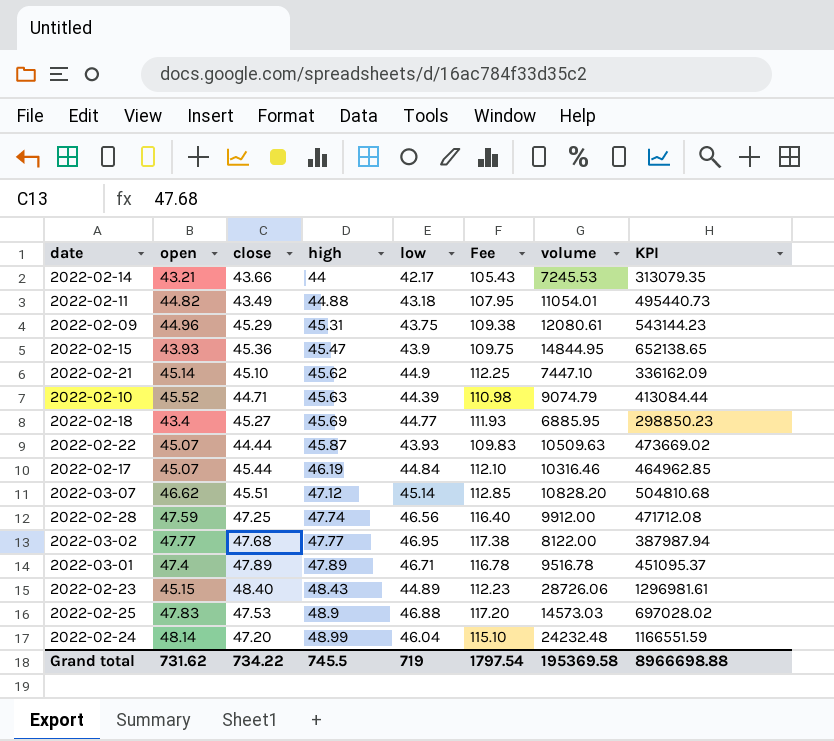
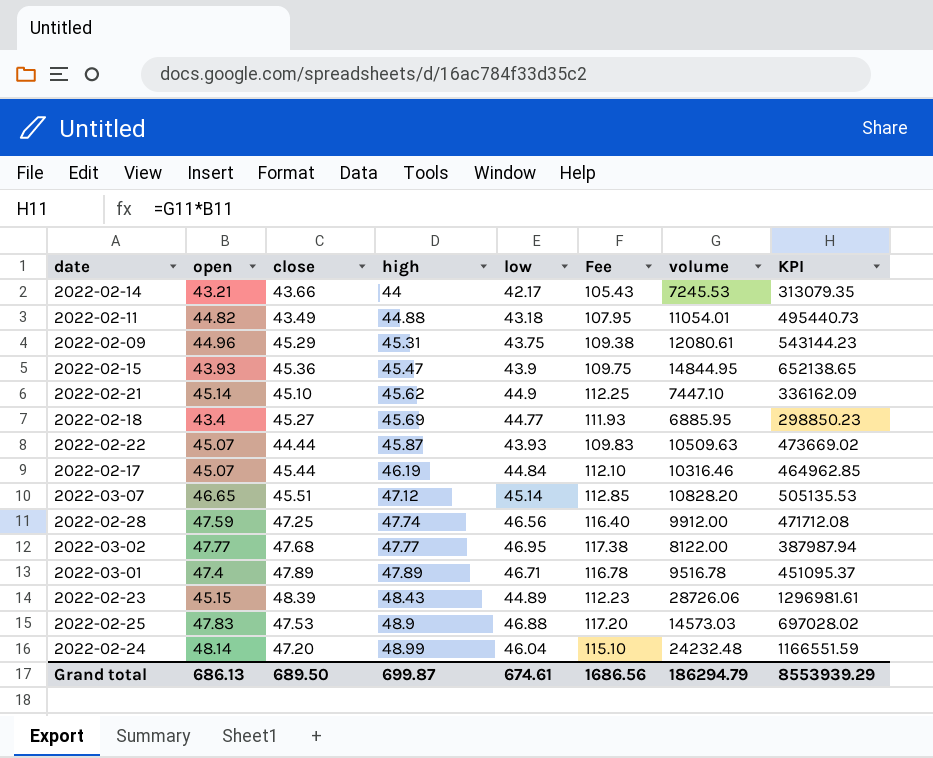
row 2022-02-10: 45.52 | 44.71 | 45.63 | 44.39 | 110.98 | 9074.79 | 413084.44 -> none
2022-03-07 | open: 46.62 -> 46.65
2022-03-07 | KPI: 504810.68 -> 505135.53
2022-02-23 | close: 48.40 -> 48.39
Grand total | open: 731.62 -> 686.13
Grand total | close: 734.22 -> 689.50
Grand total | high: 745.5 -> 699.87
Grand total | low: 719 -> 674.61
Grand total | Fee: 1797.54 -> 1686.56
Grand total | volume: 195369.58 -> 186294.79
Grand total | KPI: 8966698.88 -> 8553939.29

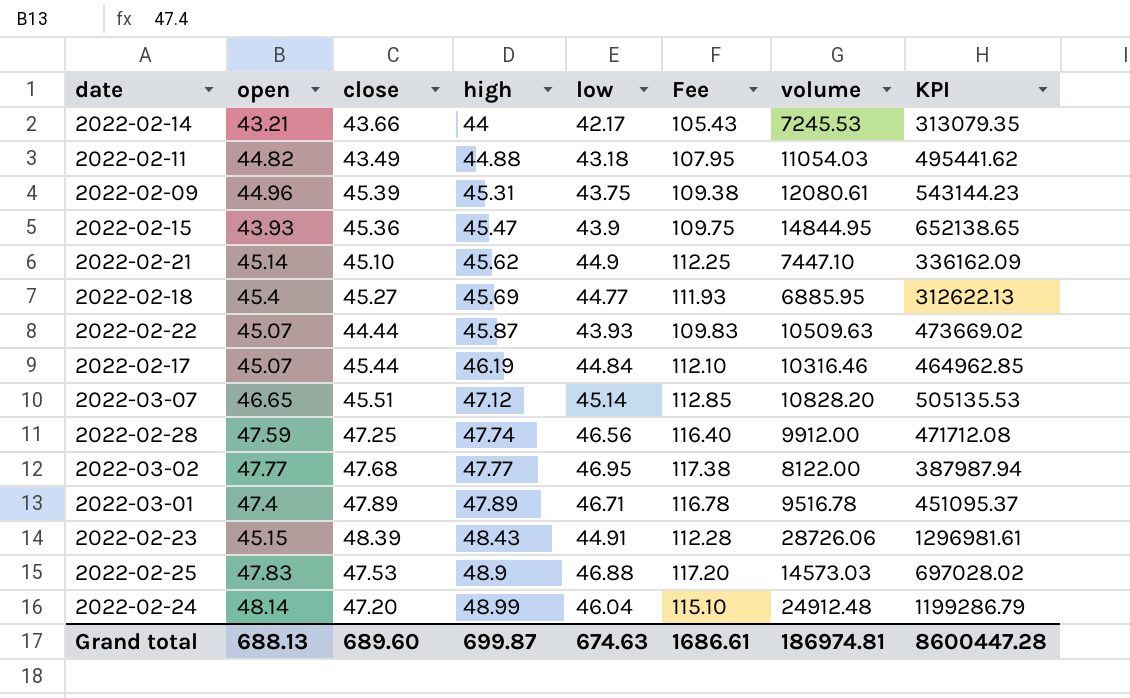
2022-02-11 | volume: 11054.01 -> 11054.03
2022-02-11 | KPI: 495440.73 -> 495441.62
2022-02-09 | close: 45.29 -> 45.39
2022-02-18 | open: 43.4 -> 45.4
2022-02-18 | KPI: 298850.23 -> 312622.13
2022-02-23 | low: 44.89 -> 44.91
2022-02-23 | Fee: 112.23 -> 112.28
2022-02-24 | volume: 24232.48 -> 24912.48
2022-02-24 | KPI: 1166551.59 -> 1199286.79
Grand total | open: 686.13 -> 688.13
Grand total | close: 689.50 -> 689.60
Grand total | low: 674.61 -> 674.63
Grand total | Fee: 1686.56 -> 1686.61
Grand total | volume: 186294.79 -> 186974.81
Grand total | KPI: 8553939.29 -> 8600447.28

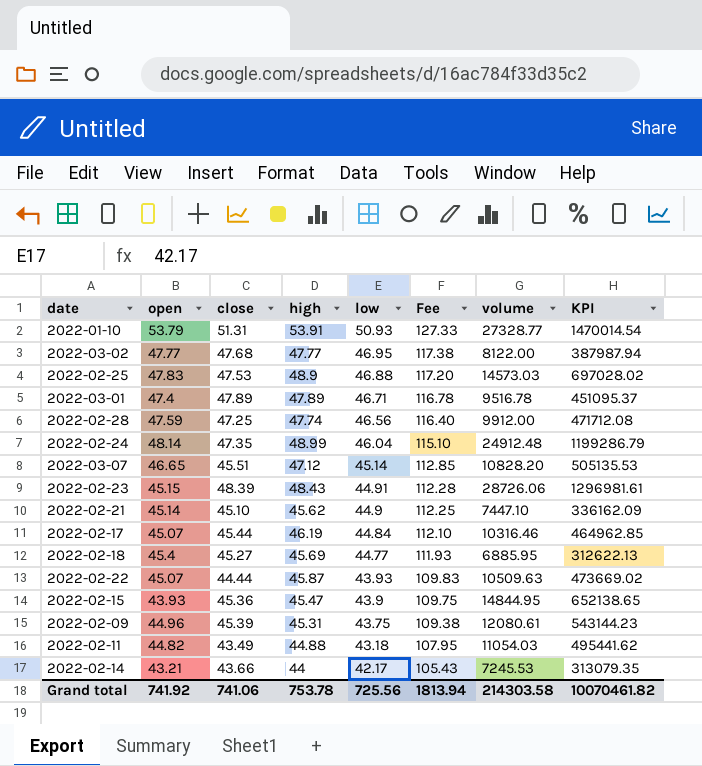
row order: high ascending -> low descending
row 2022-01-10: none -> 53.79 | 51.31 | 53.91 | 50.93 | 127.33 | 27328.77 | 1470014.54
2022-02-24 | close: 47.20 -> 47.35
Grand total | open: 688.13 -> 741.92
Grand total | close: 689.60 -> 741.06
Grand total | high: 699.87 -> 753.78
Grand total | low: 674.63 -> 725.56
Grand total | Fee: 1686.61 -> 1813.94
Grand total | volume: 186974.81 -> 214303.58
Grand total | KPI: 8600447.28 -> 10070461.82

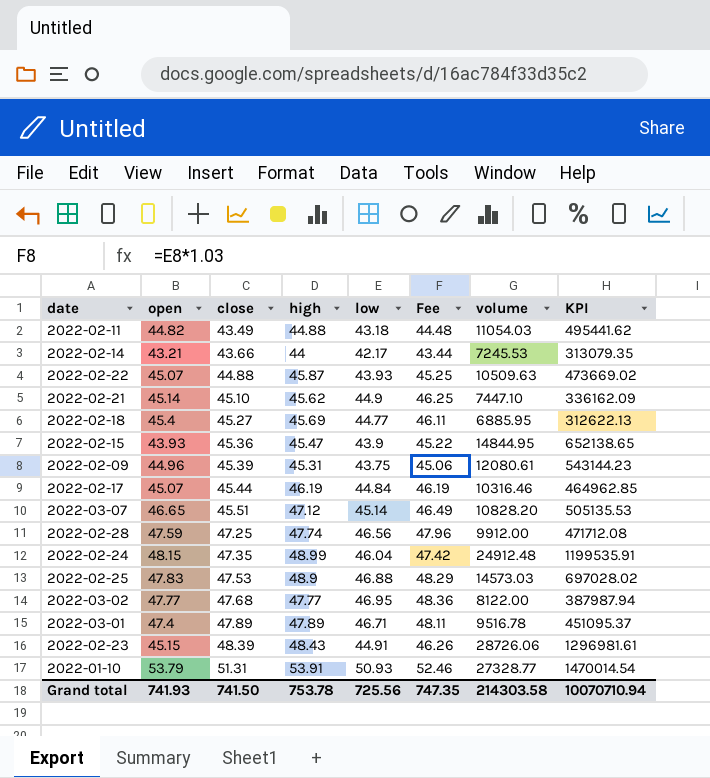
row order: low descending -> close ascending
column Fee | formula: [low] * 2.5 -> [low] * 1.03
2022-02-22 | close: 44.44 -> 44.88
2022-02-24 | open: 48.14 -> 48.15
2022-02-24 | KPI: 1199286.79 -> 1199535.91
Grand total | open: 741.92 -> 741.93
Grand total | close: 741.06 -> 741.50
Grand total | Fee: 1813.94 -> 747.35
Grand total | KPI: 10070461.82 -> 10070710.94

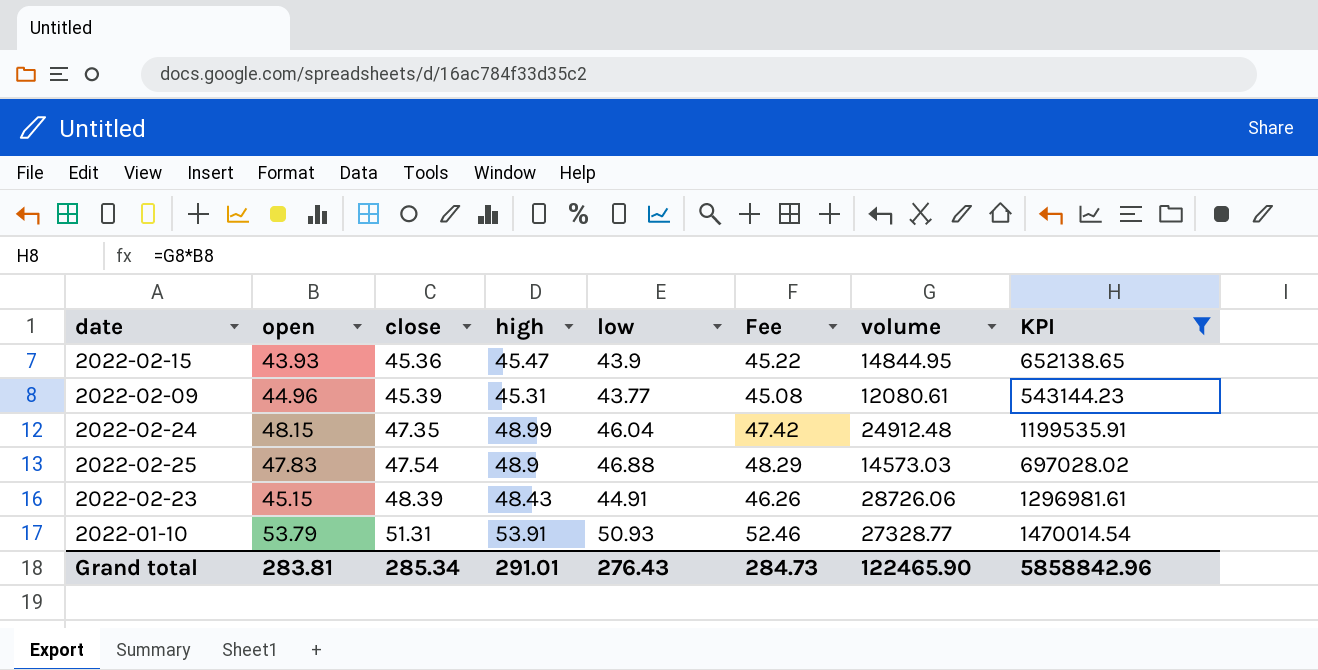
filter: none -> KPI >= 543144.23
2022-02-09 | low: 43.75 -> 43.77
2022-02-09 | Fee: 45.06 -> 45.08
2022-02-25 | close: 47.53 -> 47.54
Grand total | open: 741.93 -> 283.81
Grand total | close: 741.50 -> 285.34
Grand total | high: 753.78 -> 291.01
Grand total | low: 725.56 -> 276.43
Grand total | Fee: 747.35 -> 284.73
Grand total | volume: 214303.58 -> 122465.90
Grand total | KPI: 10070710.94 -> 5858842.96

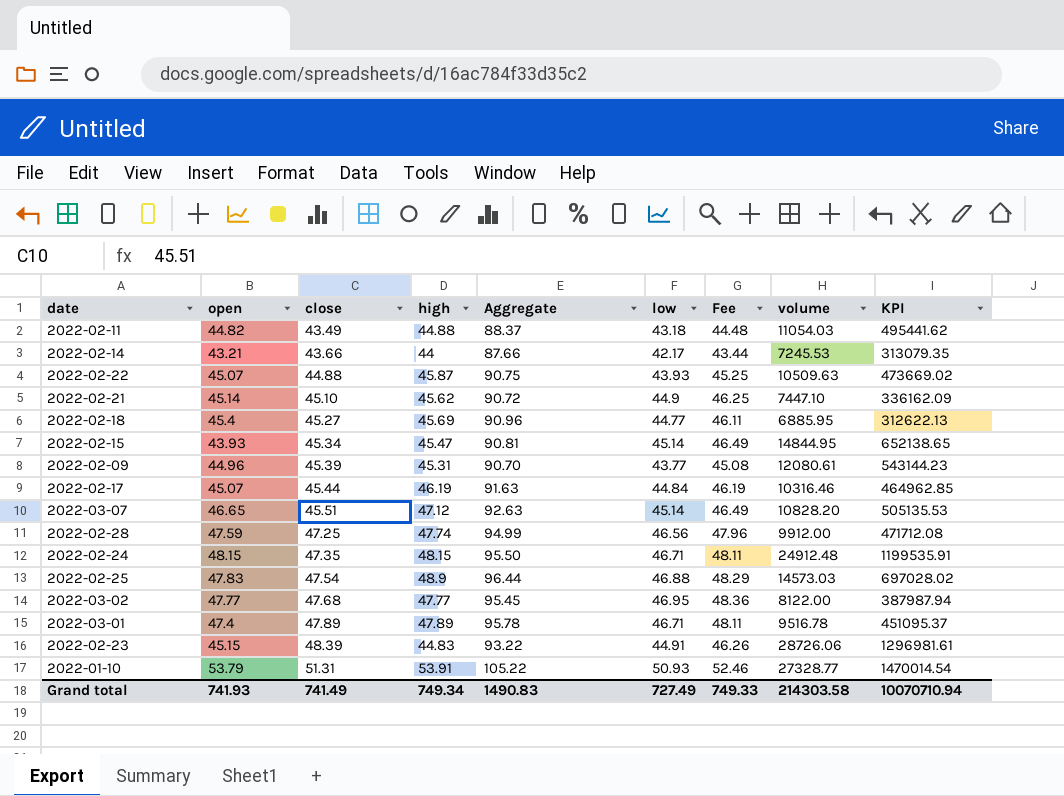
filter: KPI >= 543144.23 -> none
column Aggregate | formula: none -> [close] + [high]
2022-02-15 | close: 45.36 -> 45.34
2022-02-15 | low: 43.9 -> 45.14
2022-02-15 | Fee: 45.22 -> 46.49
2022-02-24 | high: 48.99 -> 48.15
2022-02-24 | low: 46.04 -> 46.71
2022-02-24 | Fee: 47.42 -> 48.11
2022-02-23 | high: 48.43 -> 44.83
Grand total | open: 283.81 -> 741.93
Grand total | close: 285.34 -> 741.49
Grand total | high: 291.01 -> 749.34
Grand total | low: 276.43 -> 727.49
Grand total | Fee: 284.73 -> 749.33
Grand total | volume: 122465.90 -> 214303.58
Grand total | KPI: 5858842.96 -> 10070710.94

